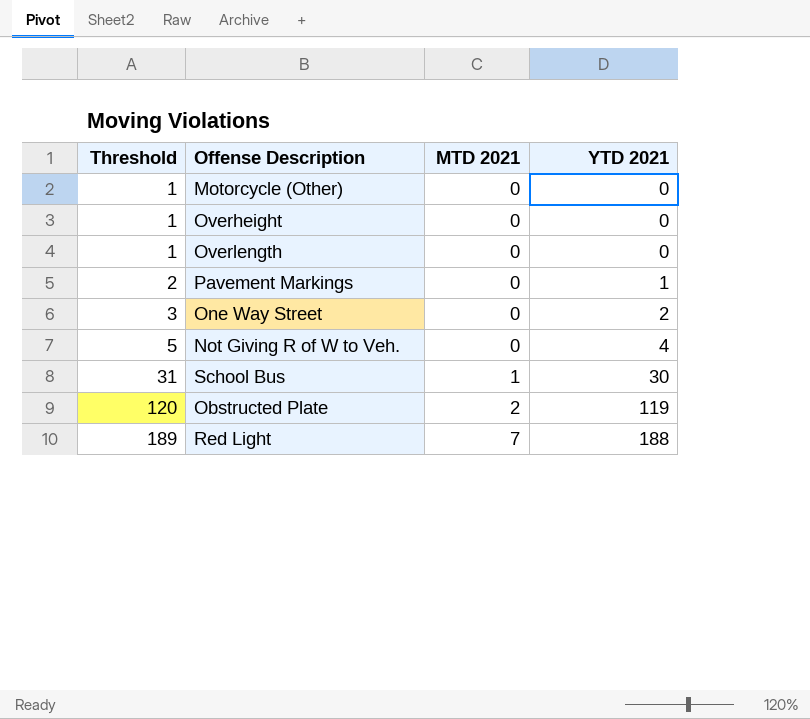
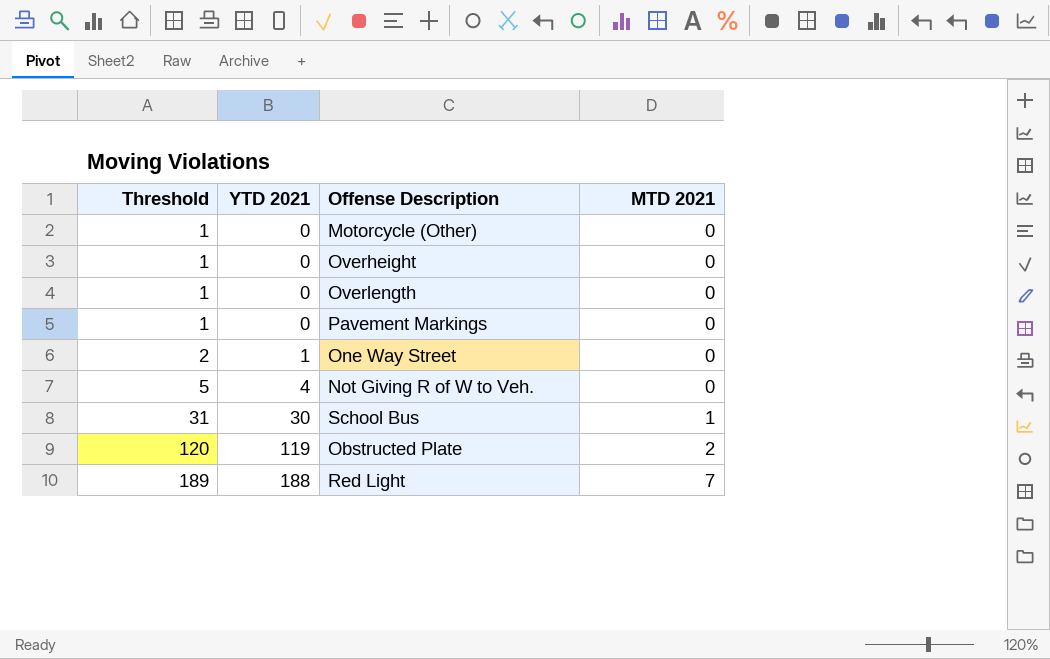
column YTD 2021 | position: 4 -> 2
Pavement Markings | Threshold: 2 -> 1
Pavement Markings | YTD 2021: 1 -> 0
One Way Street | Threshold: 3 -> 2
One Way Street | YTD 2021: 2 -> 1

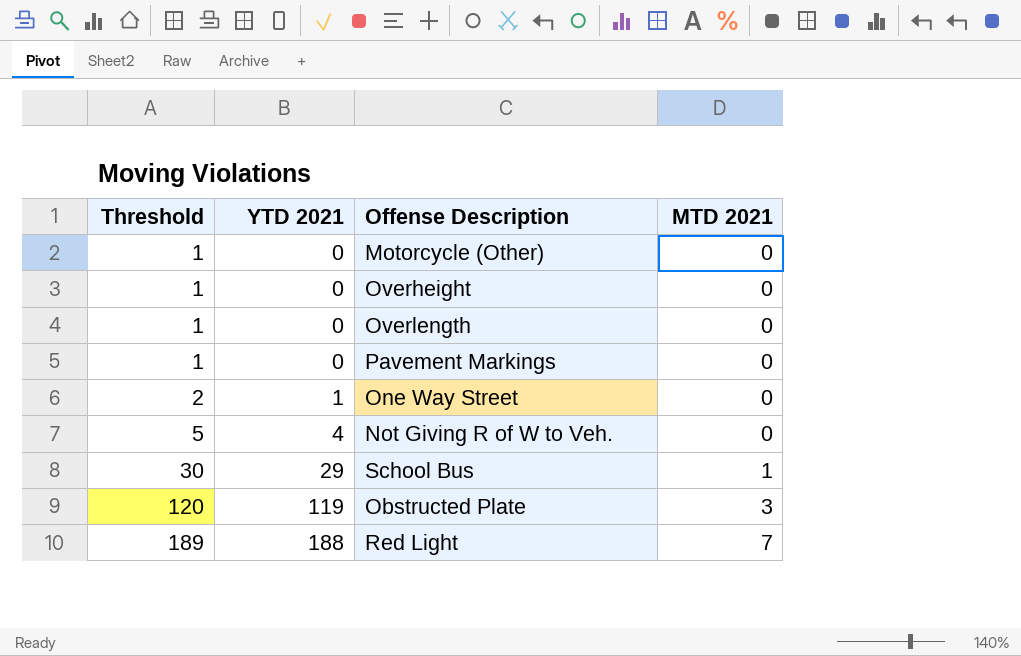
School Bus | Threshold: 31 -> 30
School Bus | YTD 2021: 30 -> 29
Obstructed Plate | MTD 2021: 2 -> 3

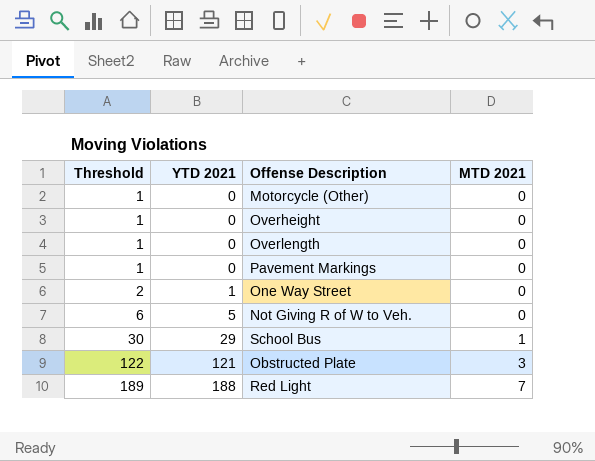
Not Giving R of W to Veh. | Threshold: 5 -> 6
Not Giving R of W to Veh. | YTD 2021: 4 -> 5
Obstructed Plate | Threshold: 120 -> 122
Obstructed Plate | YTD 2021: 119 -> 121

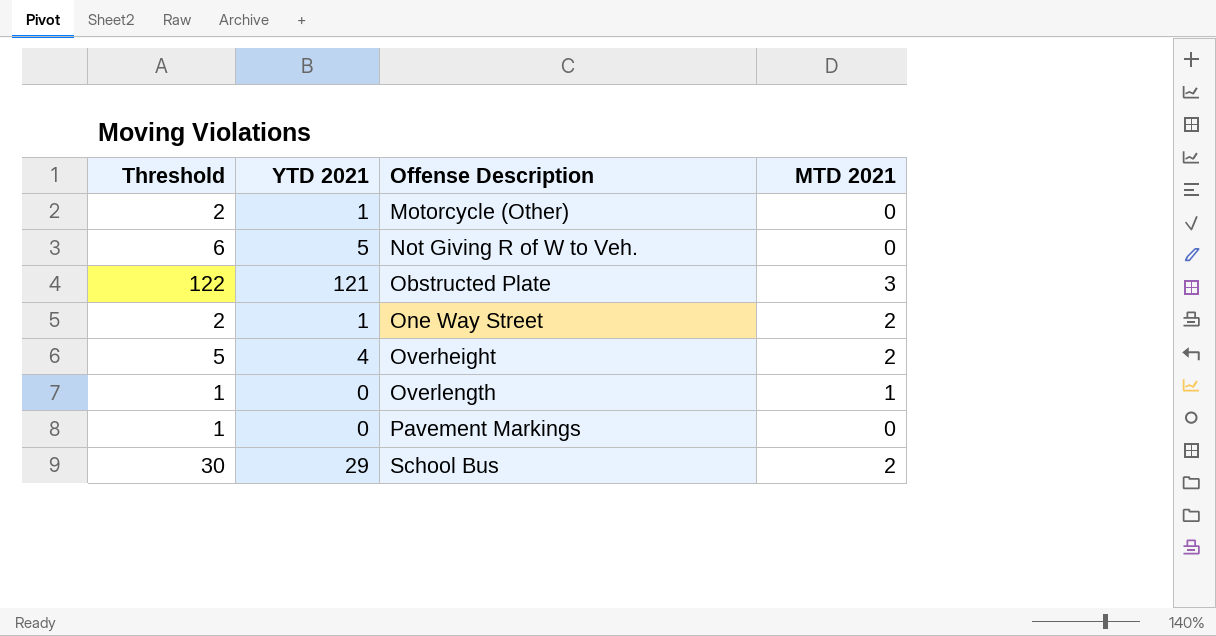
row order: Threshold ascending -> Offense Description ascending
row Red Light: 189 | 188 | 7 -> none
Motorcycle (Other) | Threshold: 1 -> 2
Motorcycle (Other) | YTD 2021: 0 -> 1
One Way Street | MTD 2021: 0 -> 2
Overheight | Threshold: 1 -> 5
Overheight | YTD 2021: 0 -> 4
Overheight | MTD 2021: 0 -> 2
Overlength | MTD 2021: 0 -> 1
School Bus | MTD 2021: 1 -> 2

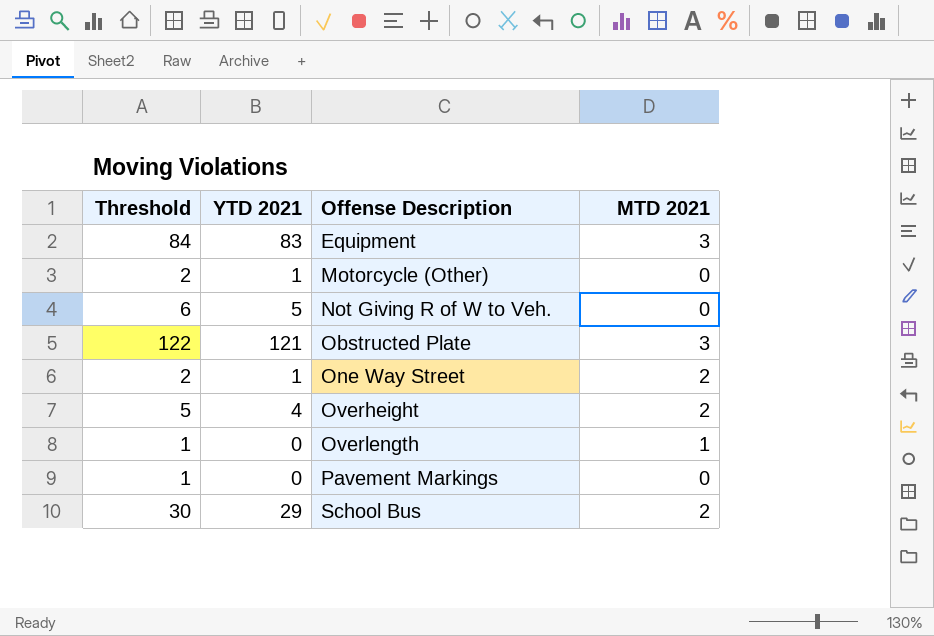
row Equipment: none -> 84 | 83 | 3

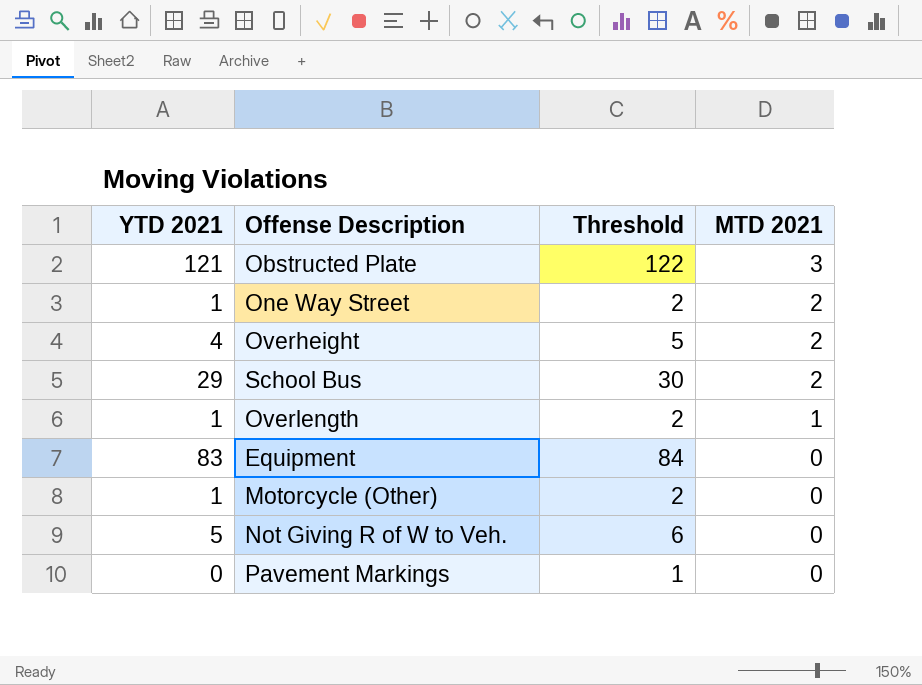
row order: Offense Description ascending -> MTD 2021 descending
column Threshold | position: 1 -> 3
Overlength | YTD 2021: 0 -> 1
Overlength | Threshold: 1 -> 2
Equipment | MTD 2021: 3 -> 0

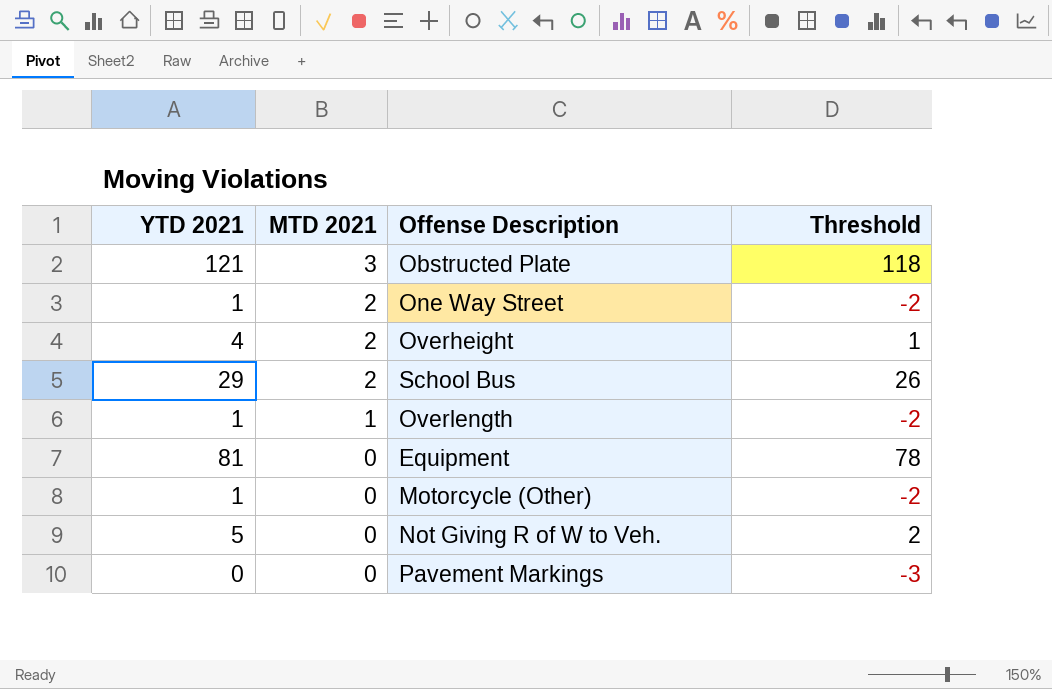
column MTD 2021 | position: 4 -> 2
column Threshold | formula: [YTD 2021] + 1 -> [YTD 2021] - 3
Equipment | YTD 2021: 83 -> 81

